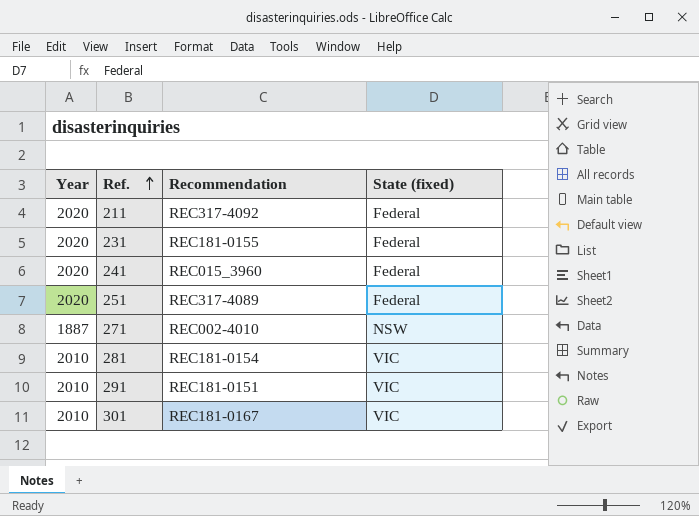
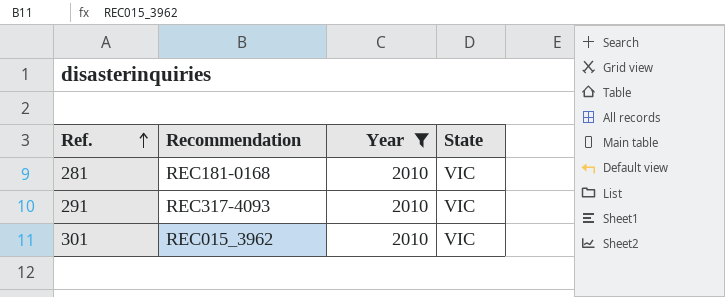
filter: none -> Year = 2010
column Year | position: 1 -> 3
column name: State (fixed) -> State
281 | Recommendation: REC181-0154 -> REC181-0168
291 | Recommendation: REC181-0151 -> REC317-4093
301 | Recommendation: REC181-0167 -> REC015_3962

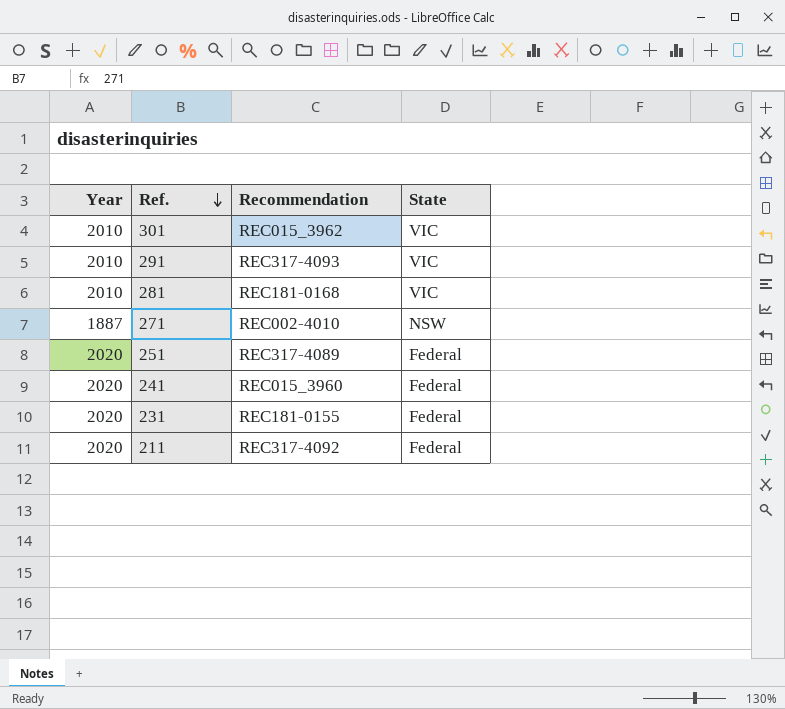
filter: Year = 2010 -> none
row order: Ref. ascending -> Ref. descending
column Year | position: 3 -> 1

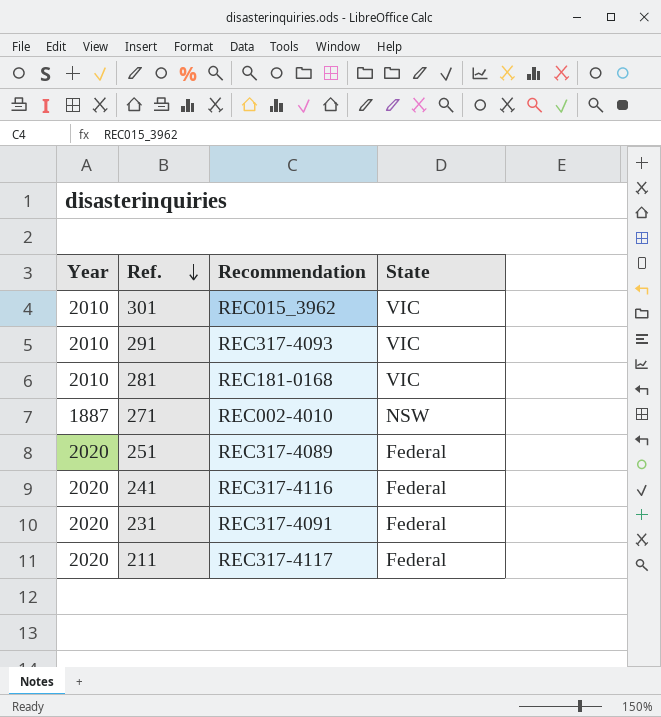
241 | Recommendation: REC015_3960 -> REC317-4116
231 | Recommendation: REC181-0155 -> REC317-4091
211 | Recommendation: REC317-4092 -> REC317-4117

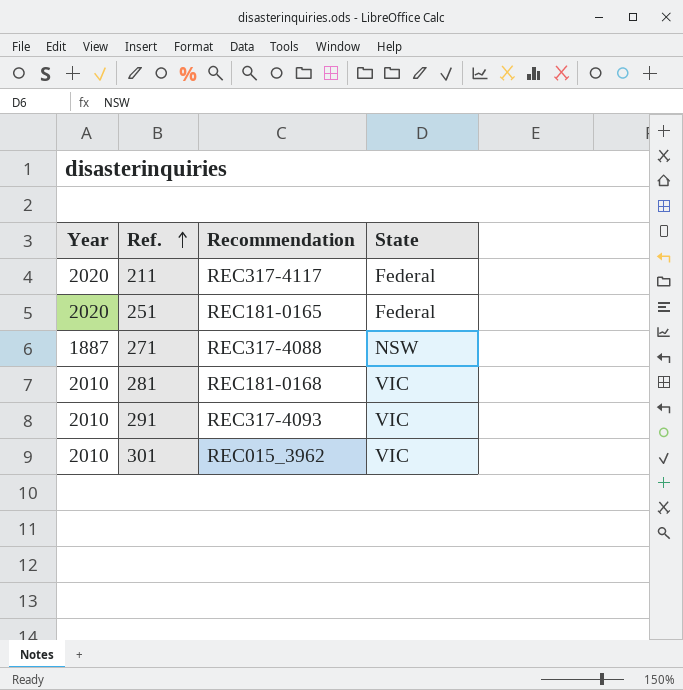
row order: Ref. descending -> Ref. ascending
row 241: 2020 | REC317-4116 | Federal -> none
row 231: 2020 | REC317-4091 | Federal -> none
251 | Recommendation: REC317-4089 -> REC181-0165
271 | Recommendation: REC002-4010 -> REC317-4088

